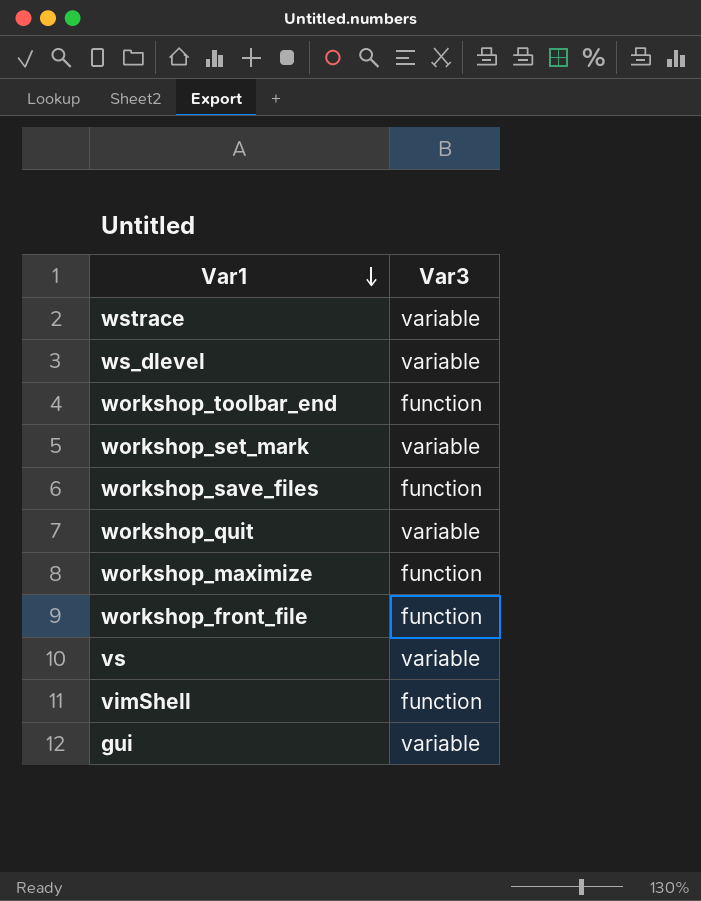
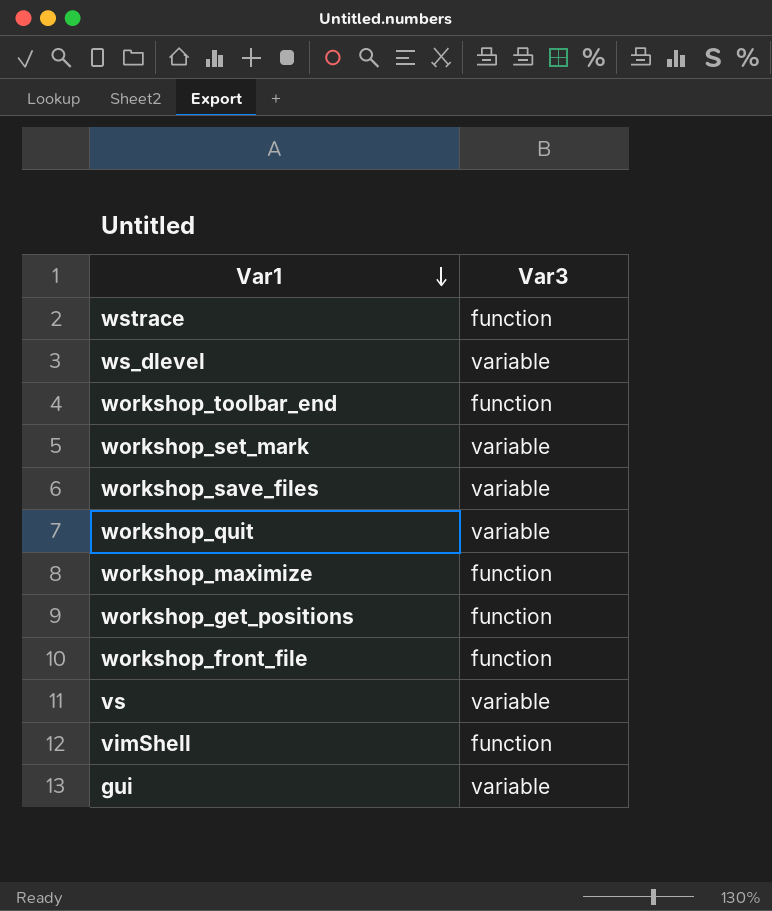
wstrace | Var3: variable -> function
workshop_save_files | Var3: function -> variable
row workshop_get_positions: none -> function

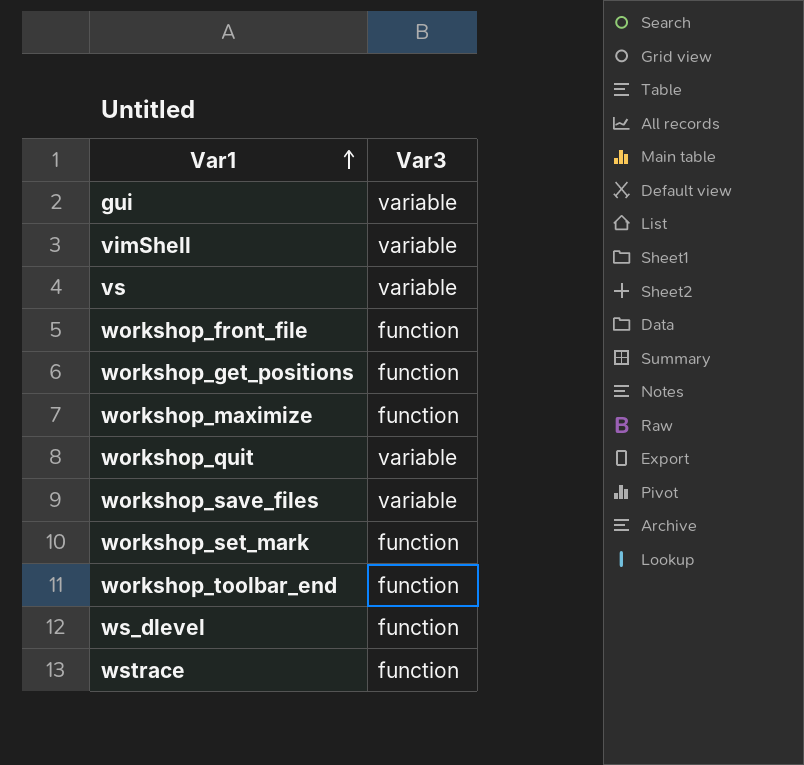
row order: Var1 descending -> Var1 ascending
vimShell | Var3: function -> variable
workshop_set_mark | Var3: variable -> function
ws_dlevel | Var3: variable -> function

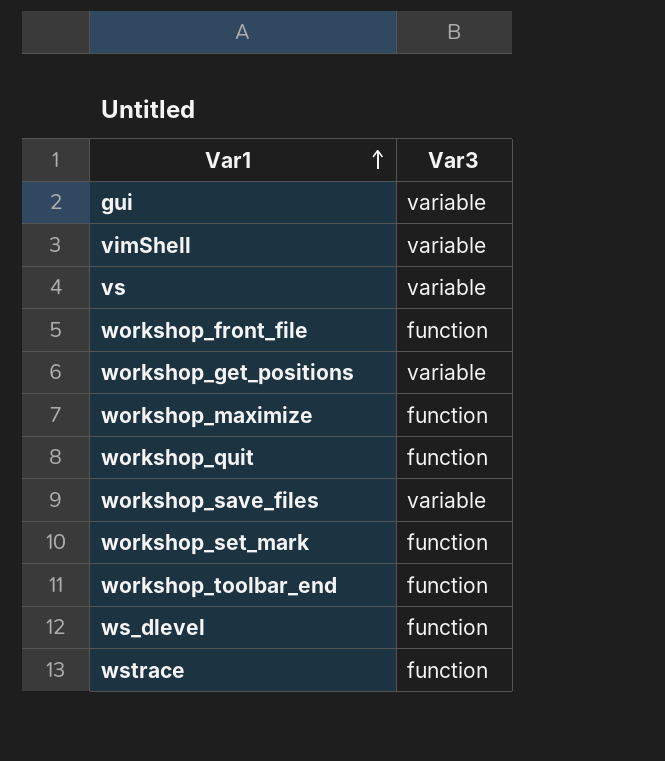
workshop_get_positions | Var3: function -> variable
workshop_quit | Var3: variable -> function

